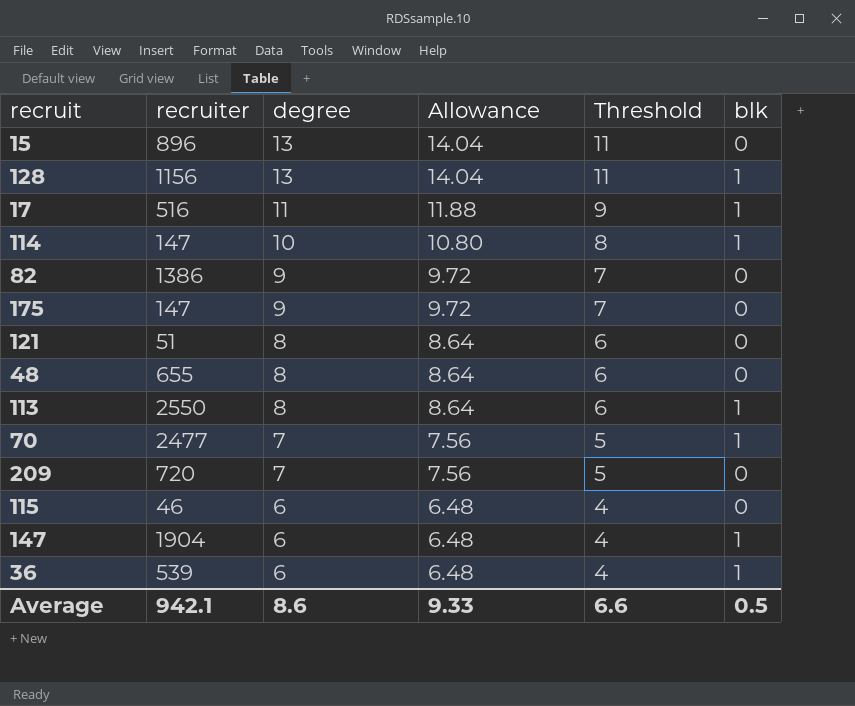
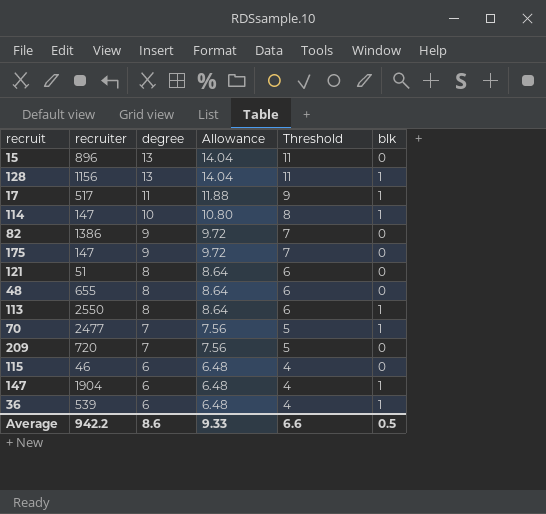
17 | recruiter: 516 -> 517
Average | recruiter: 942.1 -> 942.2

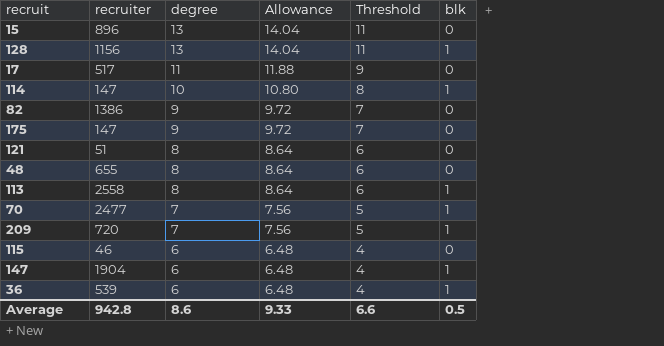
17 | blk: 1 -> 0
113 | recruiter: 2550 -> 2558
209 | blk: 0 -> 1
Average | recruiter: 942.2 -> 942.8

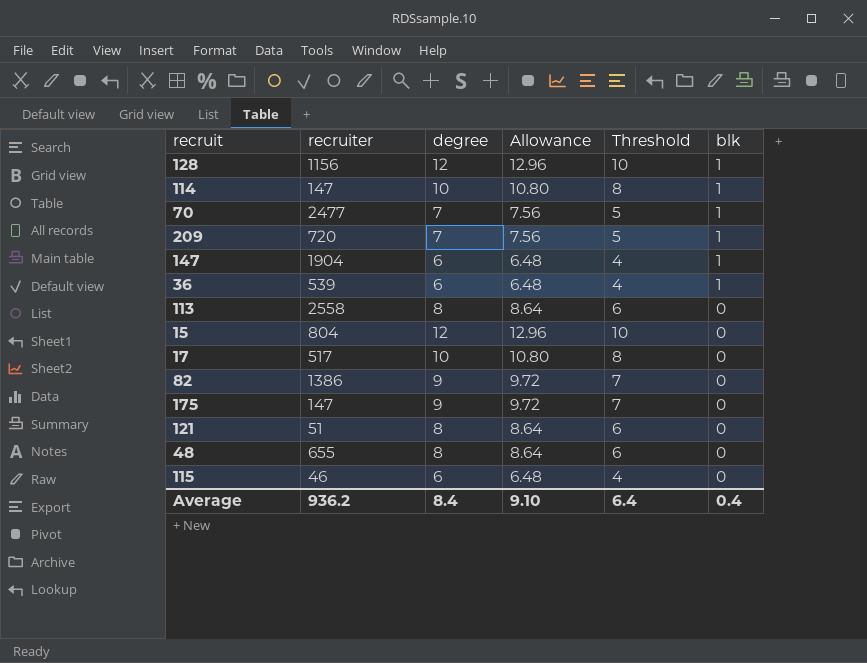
row order: degree descending -> blk descending
128 | degree: 13 -> 12
128 | Allowance: 14.04 -> 12.96
128 | Threshold: 11 -> 10
113 | blk: 1 -> 0
15 | recruiter: 896 -> 804
15 | degree: 13 -> 12
15 | Allowance: 14.04 -> 12.96
15 | Threshold: 11 -> 10
17 | degree: 11 -> 10
17 | Allowance: 11.88 -> 10.80
17 | Threshold: 9 -> 8
Average | recruiter: 942.8 -> 936.2
Average | degree: 8.6 -> 8.4
Average | Allowance: 9.33 -> 9.10
Average | Threshold: 6.6 -> 6.4
Average | blk: 0.5 -> 0.4

